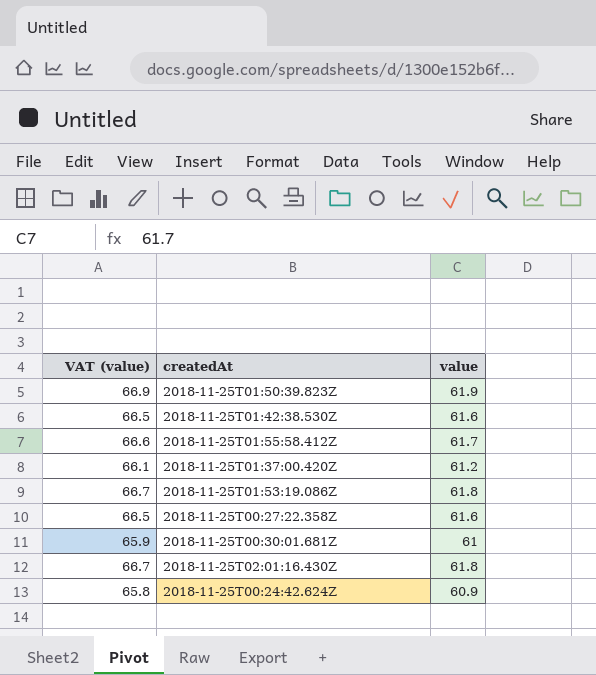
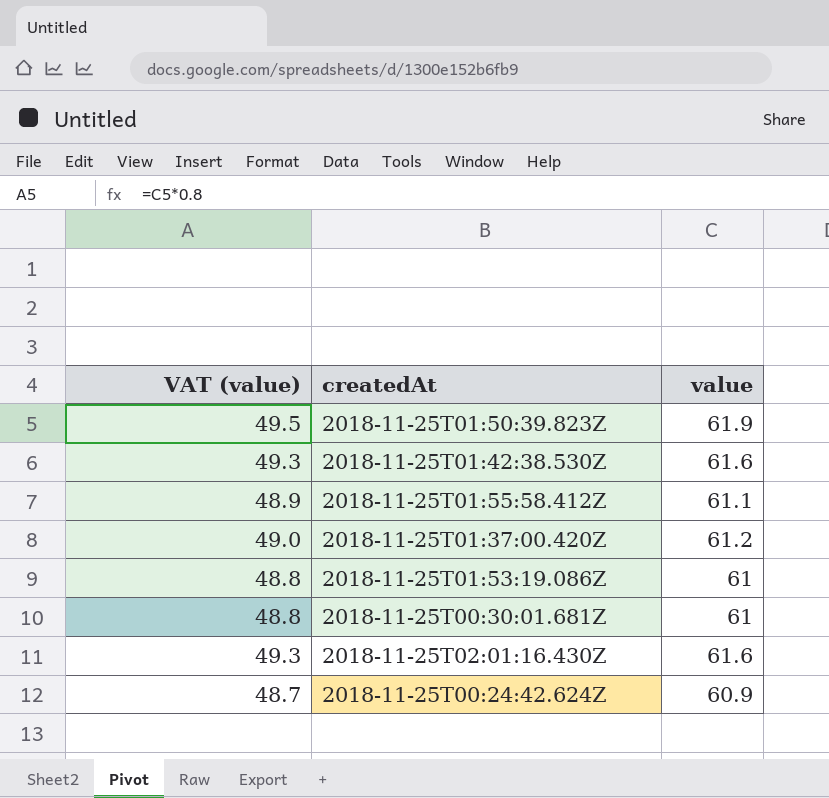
column VAT (value) | formula: [value] * 1.08 -> [value] * 0.8
row 2018-11-25T00:27:22.358Z: 66.5 | 61.6 -> none
2018-11-25T01:55:58.412Z | value: 61.7 -> 61.1
2018-11-25T01:53:19.086Z | value: 61.8 -> 61
2018-11-25T02:01:16.430Z | value: 61.8 -> 61.6

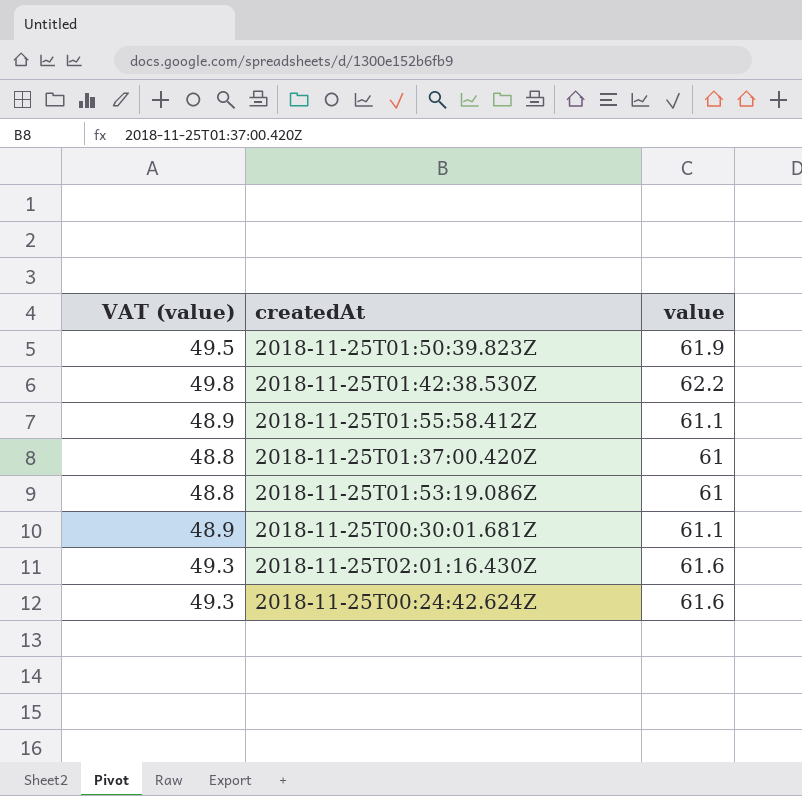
2018-11-25T01:42:38.530Z | VAT (value): 49.3 -> 49.8
2018-11-25T01:42:38.530Z | value: 61.6 -> 62.2
2018-11-25T01:37:00.420Z | VAT (value): 49.0 -> 48.8
2018-11-25T01:37:00.420Z | value: 61.2 -> 61
2018-11-25T00:30:01.681Z | VAT (value): 48.8 -> 48.9
2018-11-25T00:30:01.681Z | value: 61 -> 61.1
2018-11-25T00:24:42.624Z | VAT (value): 48.7 -> 49.3
2018-11-25T00:24:42.624Z | value: 60.9 -> 61.6

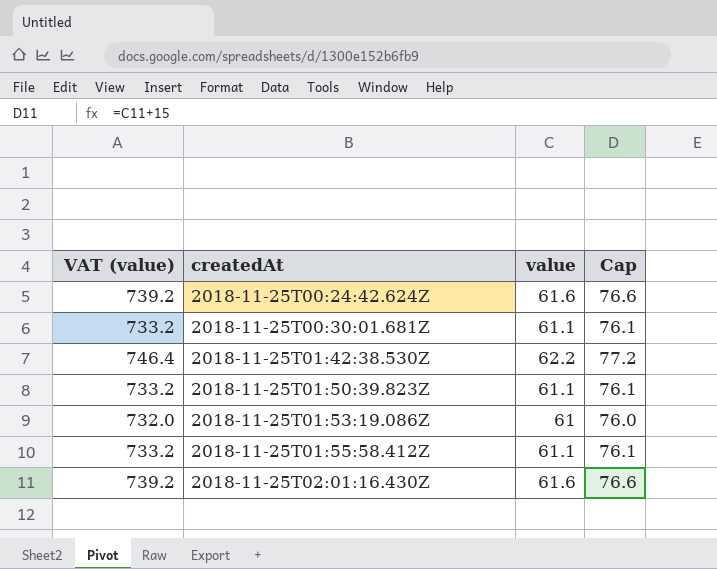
row order: none -> createdAt ascending
column VAT (value) | formula: [value] * 0.8 -> [value] * 12
column Cap | formula: none -> [value] + 15
row 2018-11-25T01:37:00.420Z: 48.8 | 61 -> none
2018-11-25T01:50:39.823Z | value: 61.9 -> 61.1

